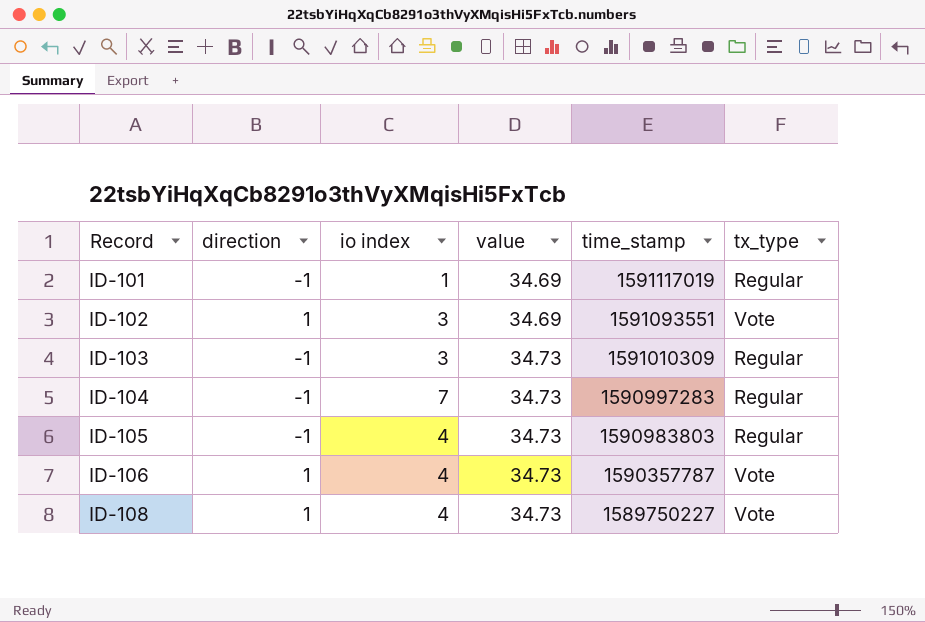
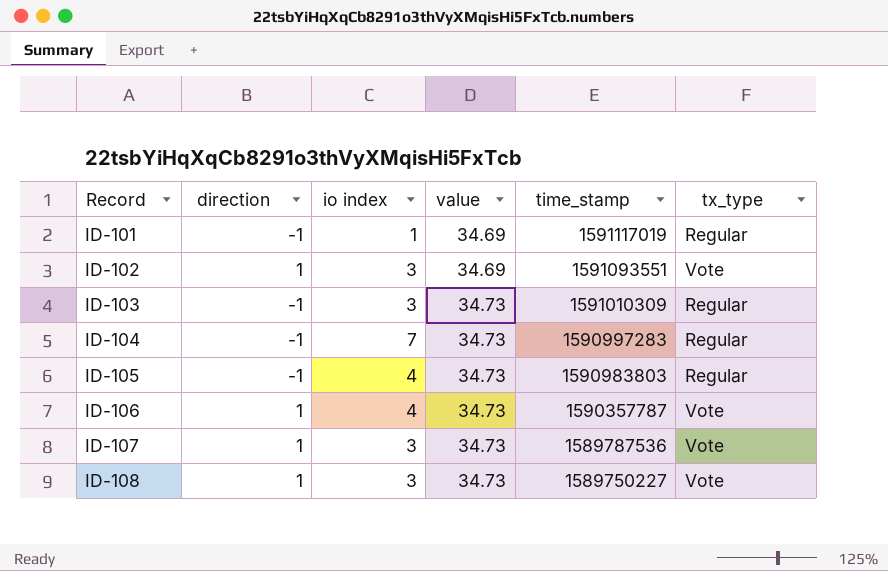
row ID-107: none -> 1 | 3 | 34.73 | 1589787536 | Vote
ID-108 | io index: 4 -> 3

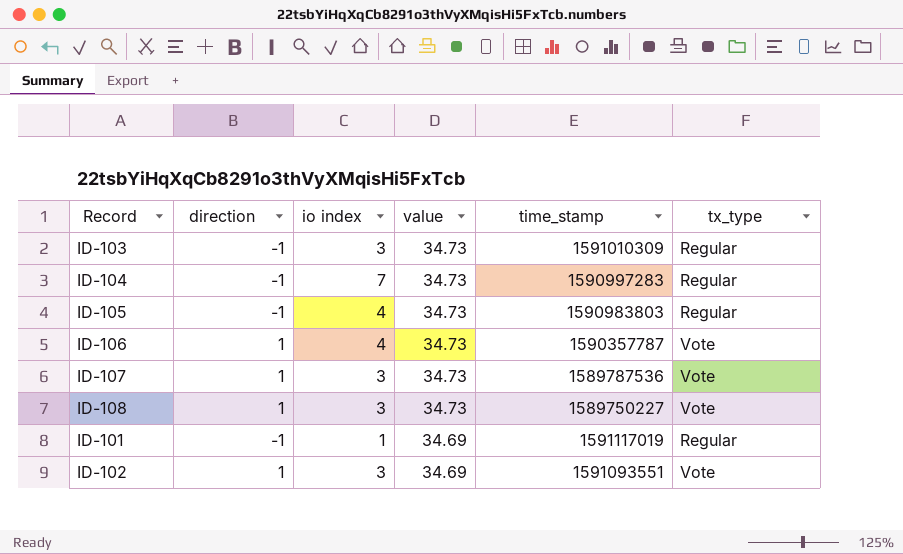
row order: Record ascending -> value descending

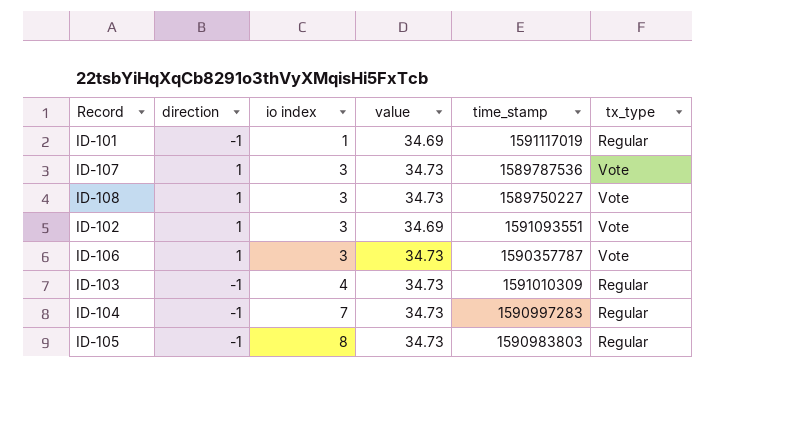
row order: value descending -> io index ascending
ID-106 | io index: 4 -> 3
ID-103 | io index: 3 -> 4
ID-105 | io index: 4 -> 8

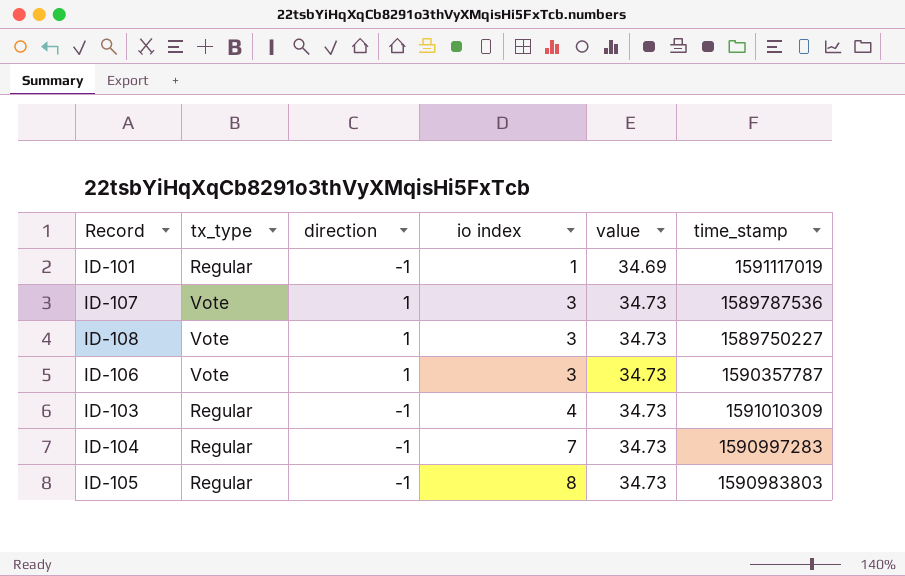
column tx_type | position: 6 -> 2
row ID-102: 1 | 3 | 34.69 | 1591093551 | Vote -> none

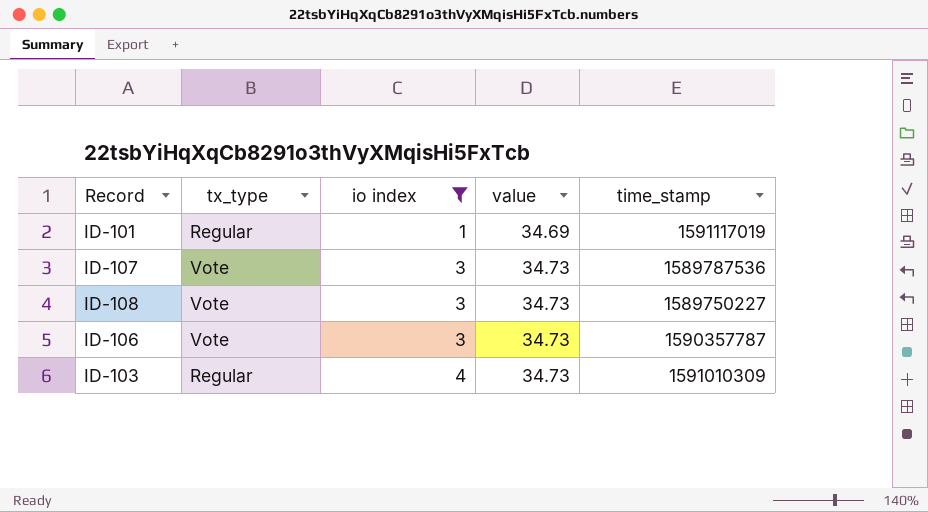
filter: none -> io index <= 4
column direction | position: 3 -> none

